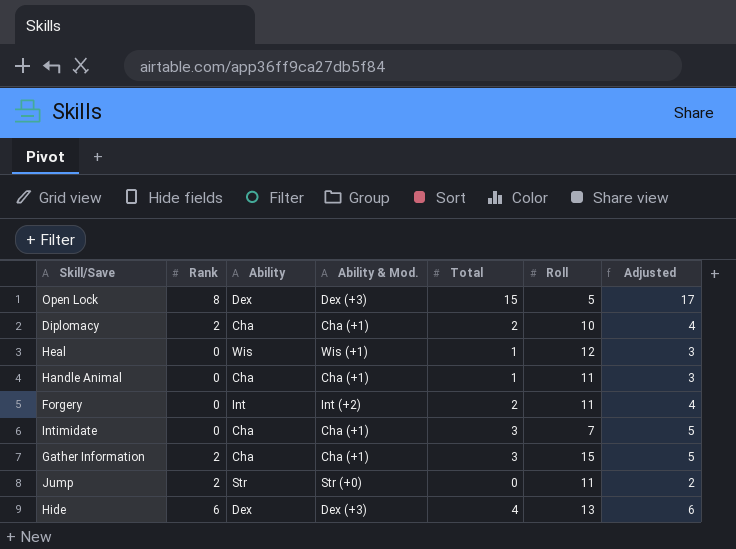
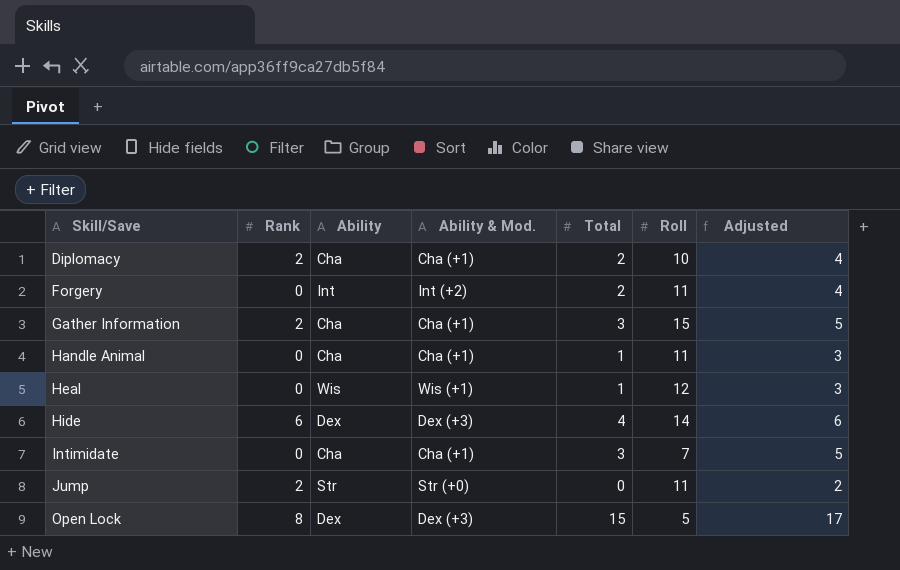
row order: none -> Skill/Save ascending
Hide | Roll: 13 -> 14

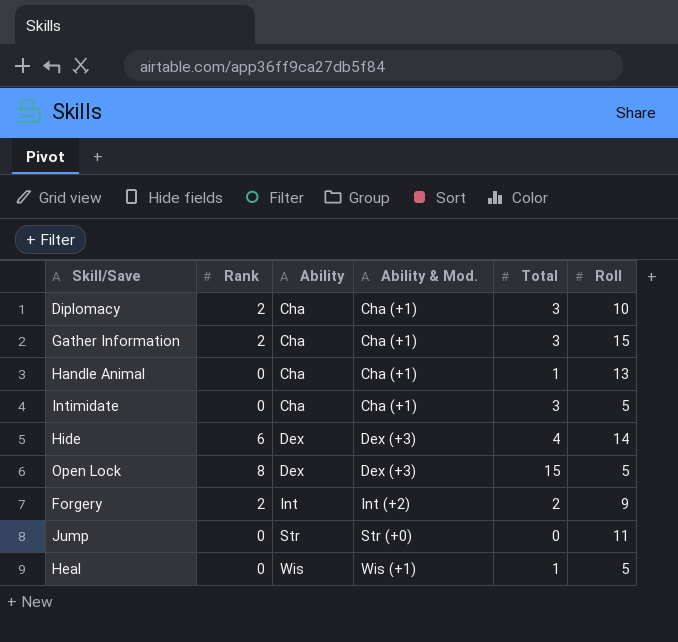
row order: Skill/Save ascending -> Ability ascending
column Adjusted | formula: [Total] + 2 -> none
Diplomacy | Total: 2 -> 3
Handle Animal | Roll: 11 -> 13
Intimidate | Roll: 7 -> 5
Forgery | Rank: 0 -> 2
Forgery | Roll: 11 -> 9
Jump | Rank: 2 -> 0
Heal | Roll: 12 -> 5

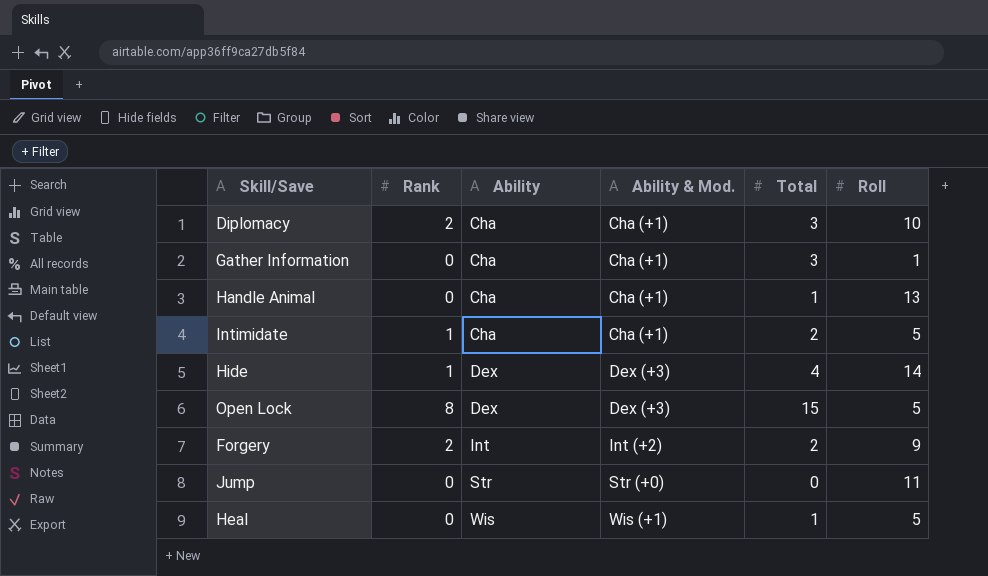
Gather Information | Rank: 2 -> 0
Gather Information | Roll: 15 -> 1
Intimidate | Rank: 0 -> 1
Intimidate | Total: 3 -> 2
Hide | Rank: 6 -> 1

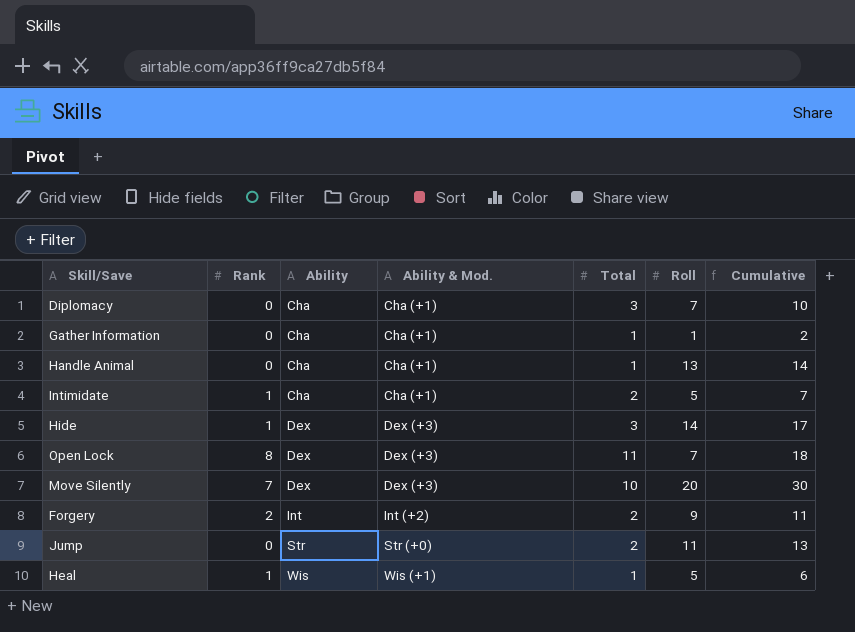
column Cumulative | formula: none -> [Total] + [Roll]
Diplomacy | Rank: 2 -> 0
Diplomacy | Roll: 10 -> 7
Gather Information | Total: 3 -> 1
Hide | Total: 4 -> 3
Open Lock | Total: 15 -> 11
Open Lock | Roll: 5 -> 7
row Move Silently: none -> 7 | Dex | Dex (+3) | 10 | 20 | 30
Jump | Total: 0 -> 2
Heal | Rank: 0 -> 1

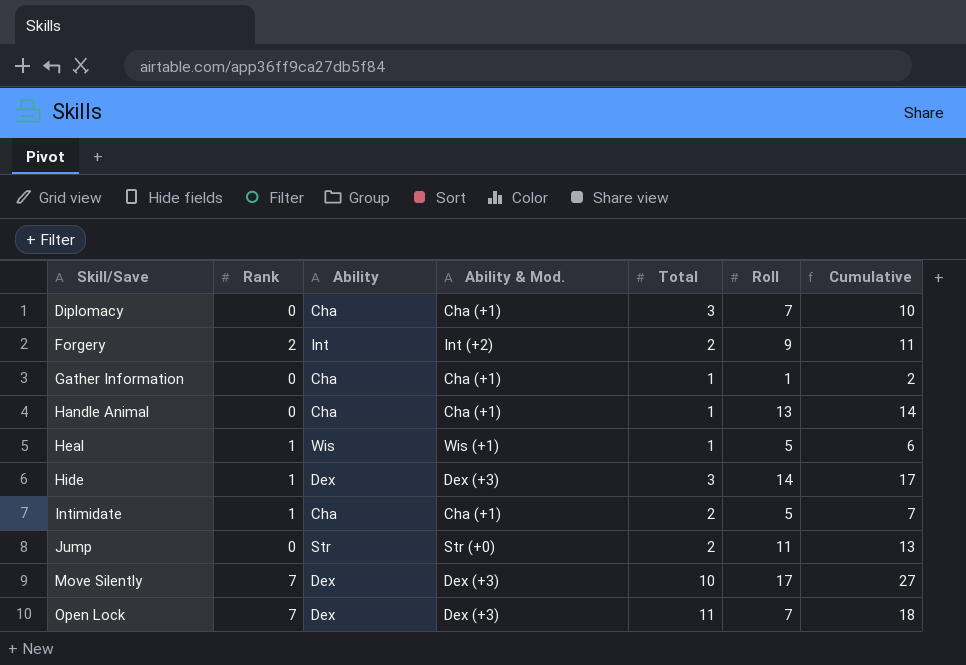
row order: Ability ascending -> Skill/Save ascending
Move Silently | Roll: 20 -> 17
Move Silently | Cumulative: 30 -> 27
Open Lock | Rank: 8 -> 7

